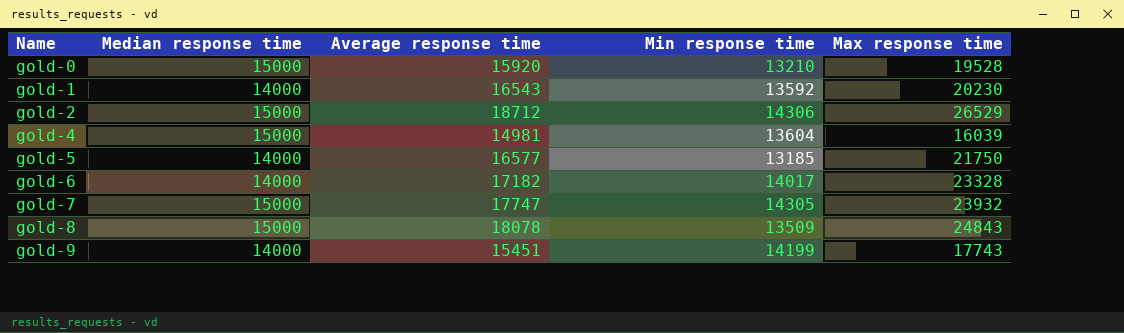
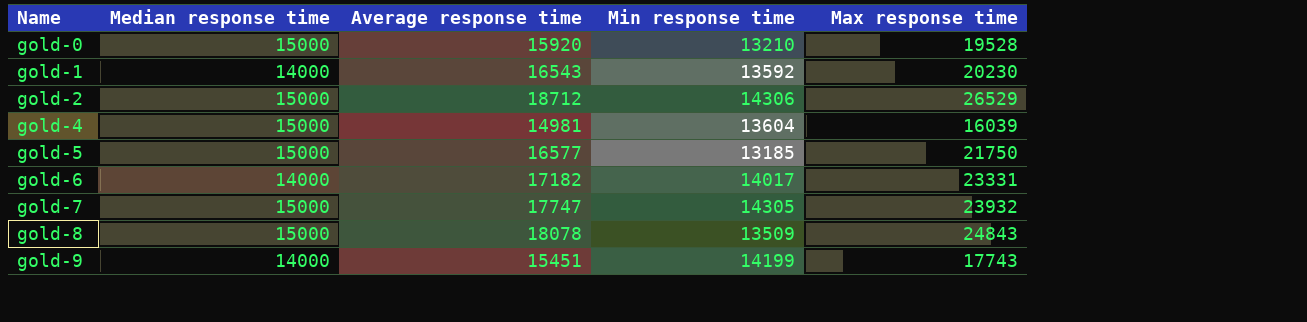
gold-5 | Median response time: 14000 -> 15000
gold-6 | Max response time: 23328 -> 23331

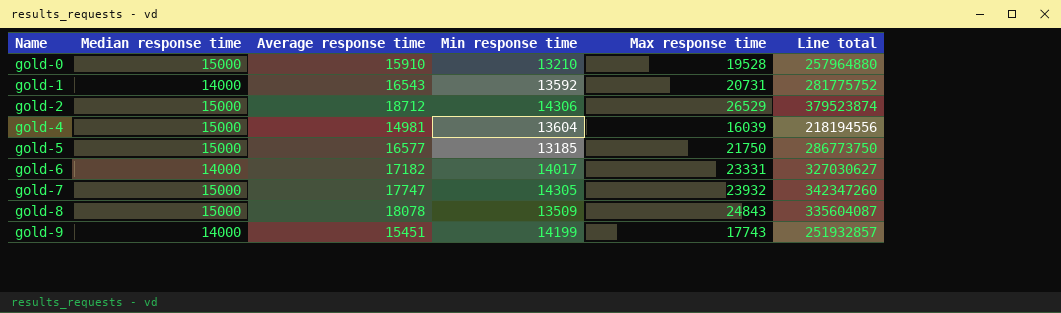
column Line total | formula: none -> [Min response time] * [Max response time]
gold-0 | Average response time: 15920 -> 15910
gold-1 | Max response time: 20230 -> 20731

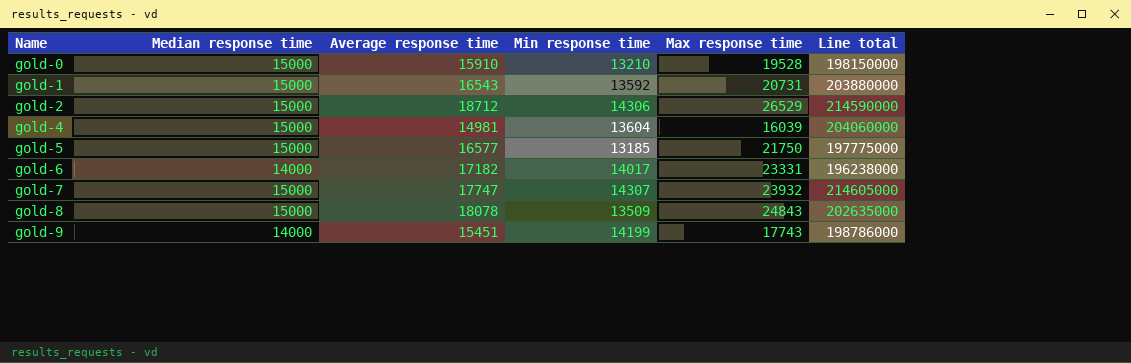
column Line total | formula: [Min response time] * [Max response time] -> [Median response time] * [Min response time]
gold-1 | Median response time: 14000 -> 15000
gold-7 | Min response time: 14305 -> 14307

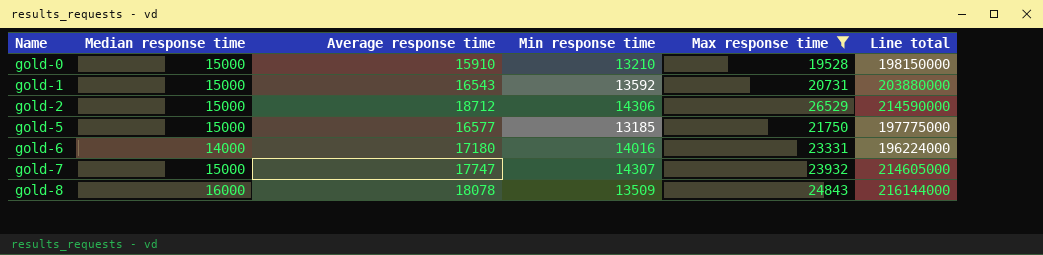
filter: none -> Max response time >= 19528
gold-6 | Average response time: 17182 -> 17180
gold-6 | Min response time: 14017 -> 14016
gold-6 | Line total: 196238000 -> 196224000
gold-8 | Median response time: 15000 -> 16000
gold-8 | Line total: 202635000 -> 216144000

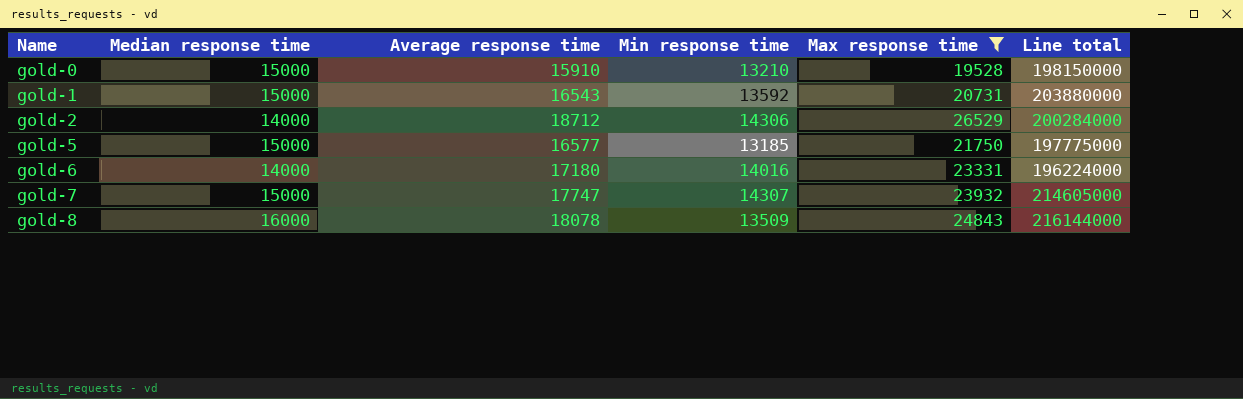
gold-2 | Median response time: 15000 -> 14000
gold-2 | Line total: 214590000 -> 200284000

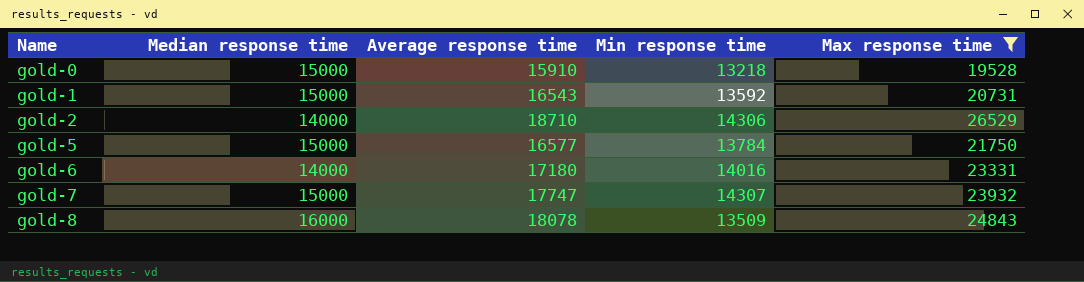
column Line total | formula: [Median response time] * [Min response time] -> none
gold-0 | Min response time: 13210 -> 13218
gold-2 | Average response time: 18712 -> 18710
gold-5 | Min response time: 13185 -> 13784

